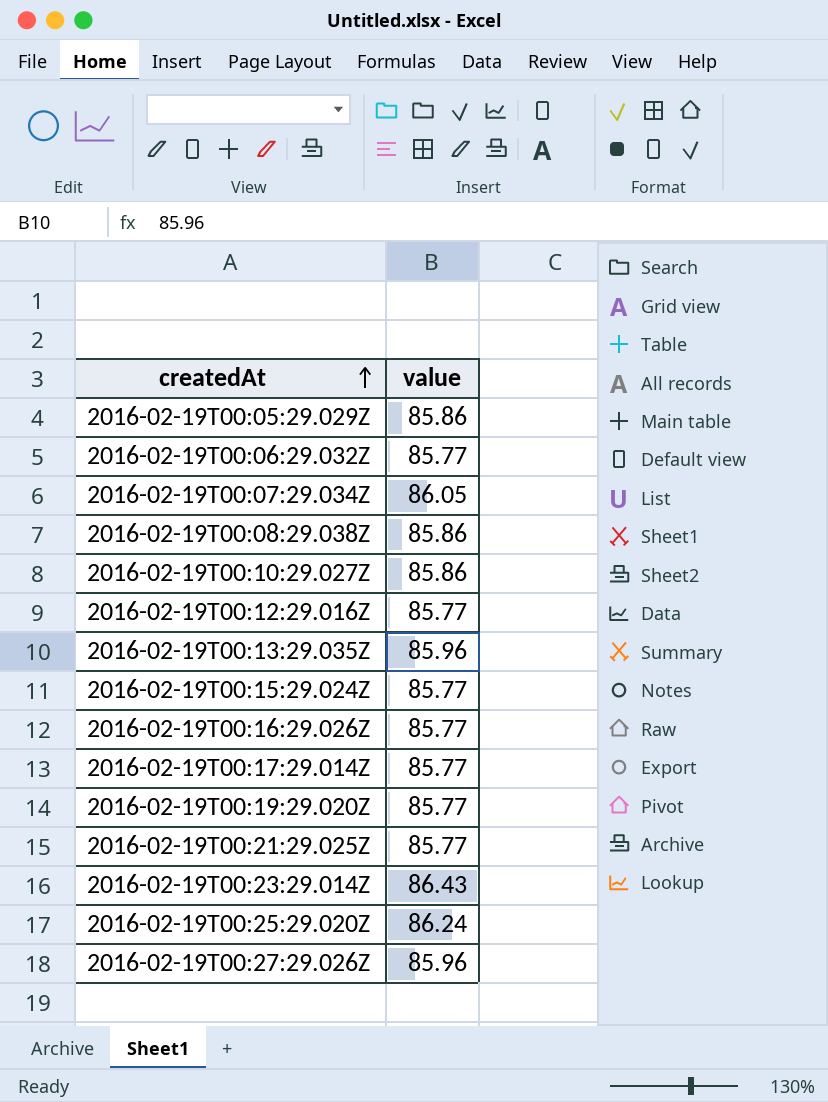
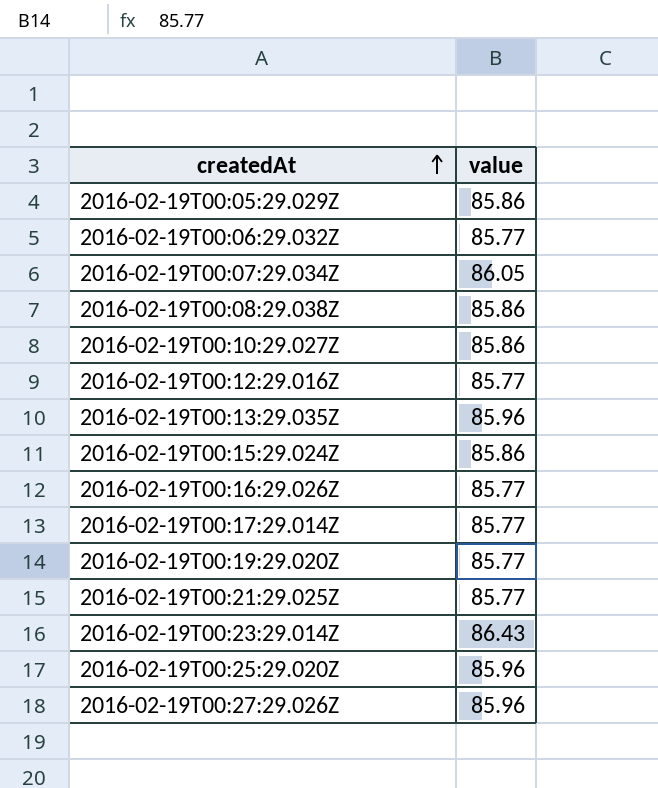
2016-02-19T00:15:29.024Z | value: 85.77 -> 85.86
2016-02-19T00:25:29.020Z | value: 86.24 -> 85.96

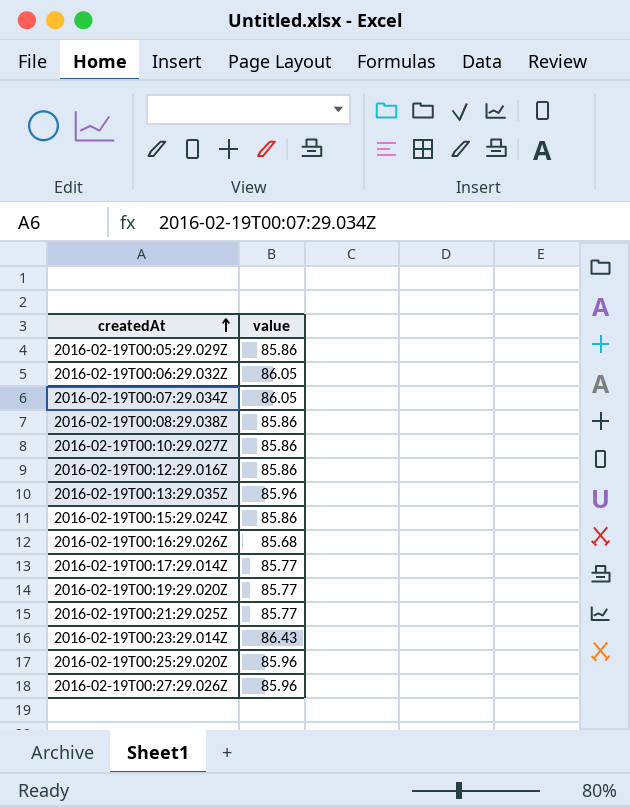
2016-02-19T00:06:29.032Z | value: 85.77 -> 86.05
2016-02-19T00:12:29.016Z | value: 85.77 -> 85.86
2016-02-19T00:16:29.026Z | value: 85.77 -> 85.68

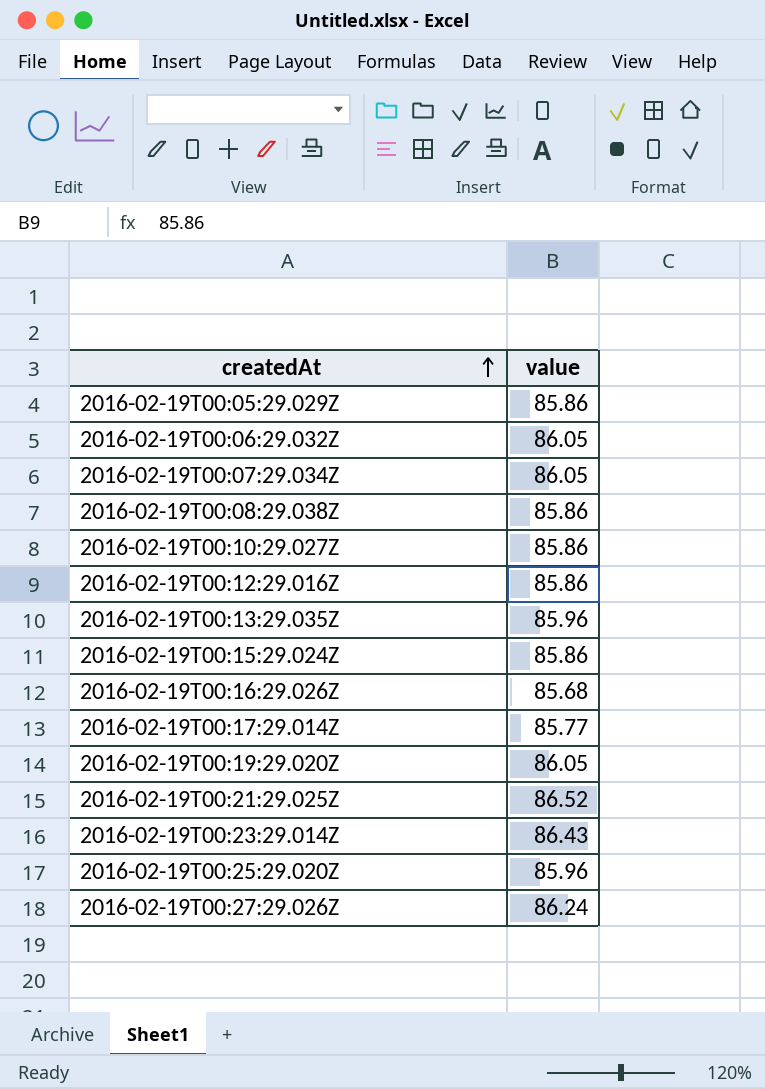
2016-02-19T00:19:29.020Z | value: 85.77 -> 86.05
2016-02-19T00:21:29.025Z | value: 85.77 -> 86.52
2016-02-19T00:27:29.026Z | value: 85.96 -> 86.24

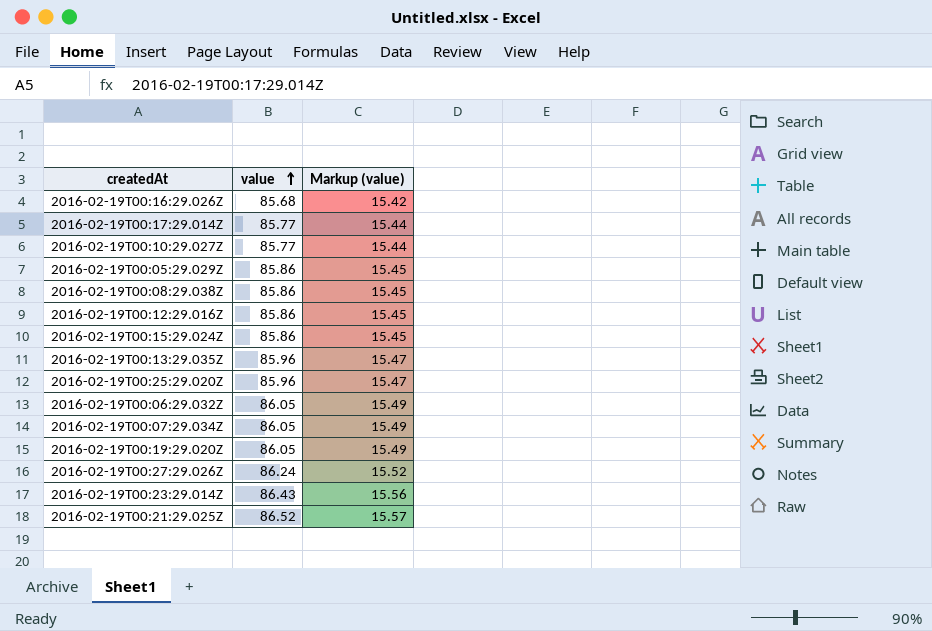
row order: createdAt ascending -> value ascending
column Markup (value) | formula: none -> [value] * 0.18
2016-02-19T00:10:29.027Z | value: 85.86 -> 85.77

